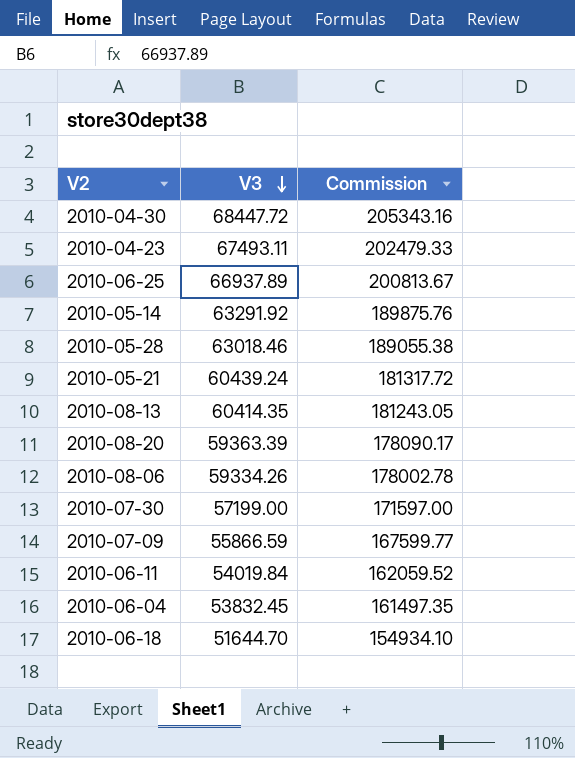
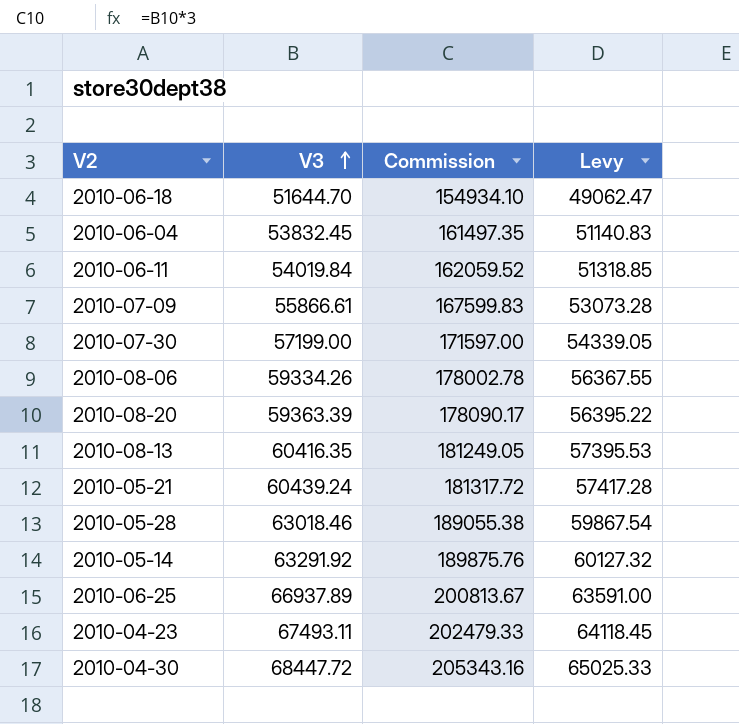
row order: V3 descending -> V3 ascending
column Levy | formula: none -> [V3] * 0.95
2010-07-09 | V3: 55866.59 -> 55866.61
2010-07-09 | Commission: 167599.77 -> 167599.83
2010-08-13 | V3: 60414.35 -> 60416.35
2010-08-13 | Commission: 181243.05 -> 181249.05

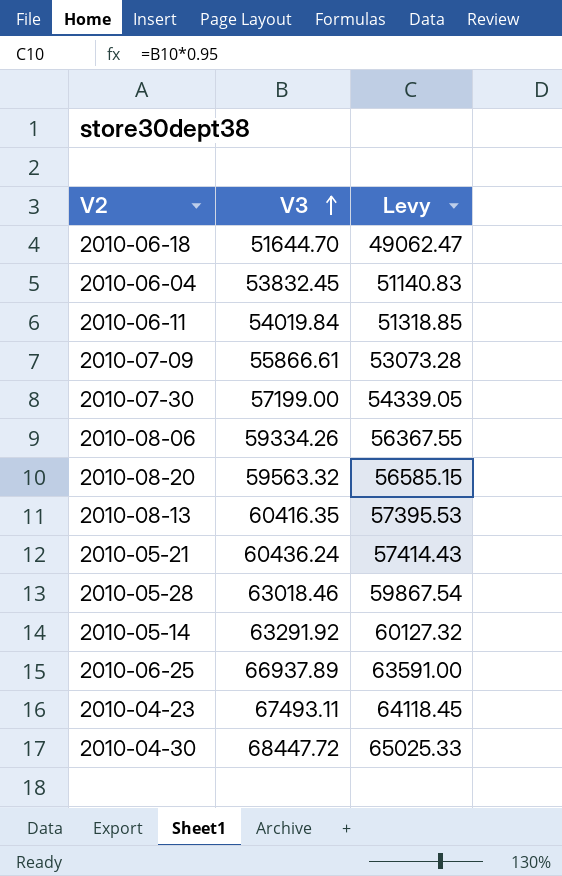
column Commission | formula: [V3] * 3 -> none
2010-08-20 | V3: 59363.39 -> 59563.32
2010-08-20 | Levy: 56395.22 -> 56585.15
2010-05-21 | V3: 60439.24 -> 60436.24
2010-05-21 | Levy: 57417.28 -> 57414.43

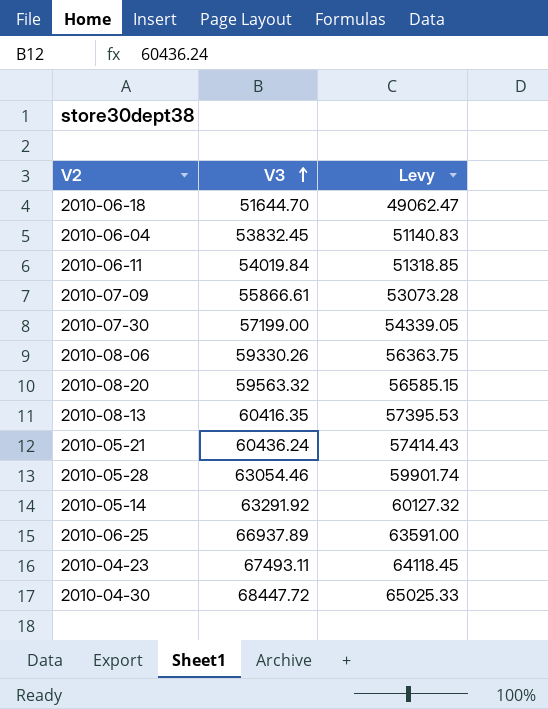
2010-08-06 | V3: 59334.26 -> 59330.26
2010-08-06 | Levy: 56367.55 -> 56363.75
2010-05-28 | V3: 63018.46 -> 63054.46
2010-05-28 | Levy: 59867.54 -> 59901.74

